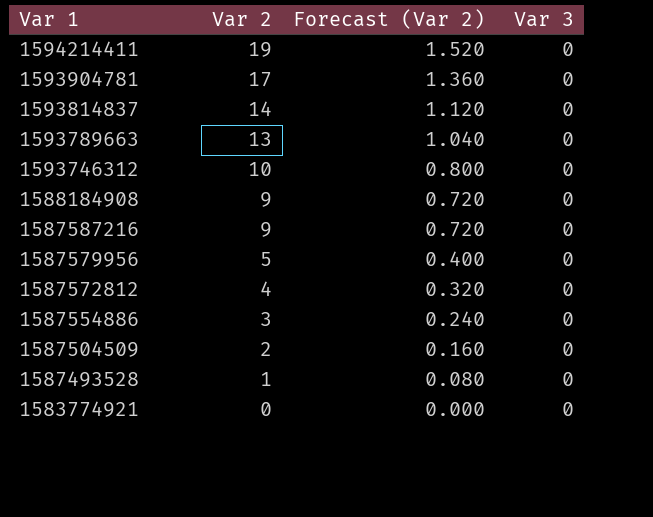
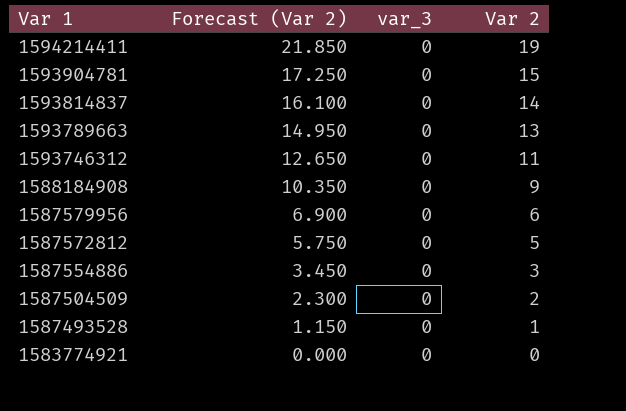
column Forecast (Var 2) | formula: [Var 2] * 0.08 -> [Var 2] * 1.15
column name: Var 3 -> var_3
column Var 2 | position: 2 -> 4
row 1587587216: 9 | 0.720 | 0 -> none
1593904781 | Var 2: 17 -> 15
1593746312 | Var 2: 10 -> 11
1587579956 | Var 2: 5 -> 6
1587572812 | Var 2: 4 -> 5

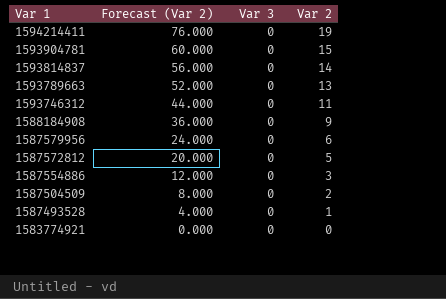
column Forecast (Var 2) | formula: [Var 2] * 1.15 -> [Var 2] * 4
column name: var_3 -> Var 3

